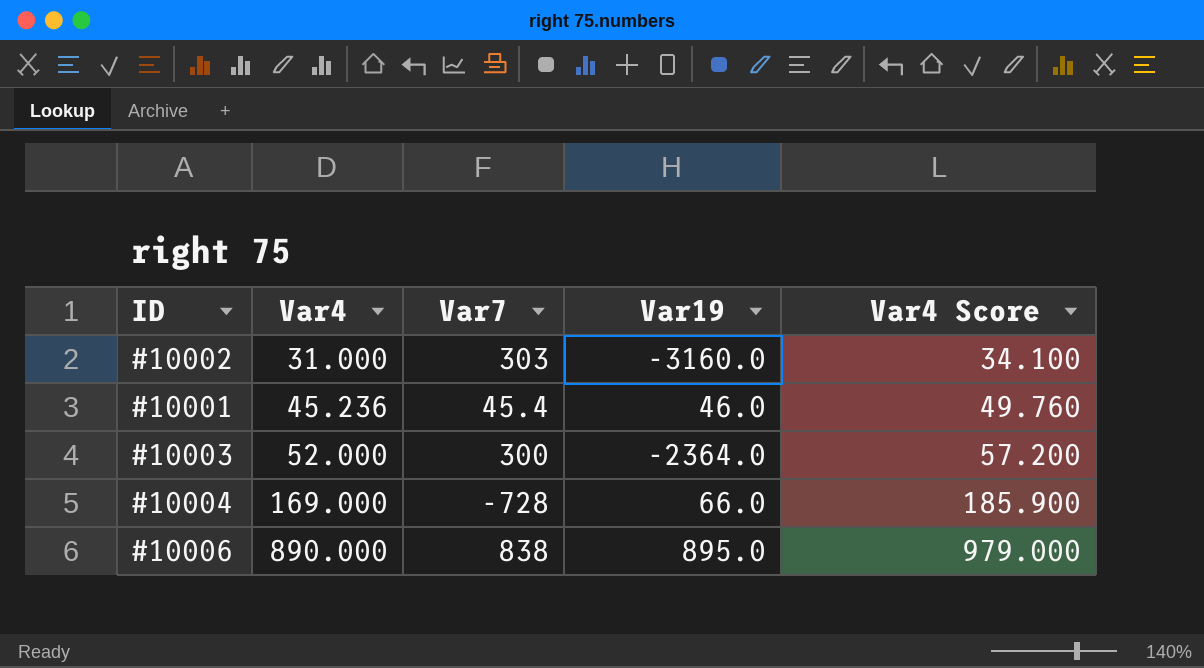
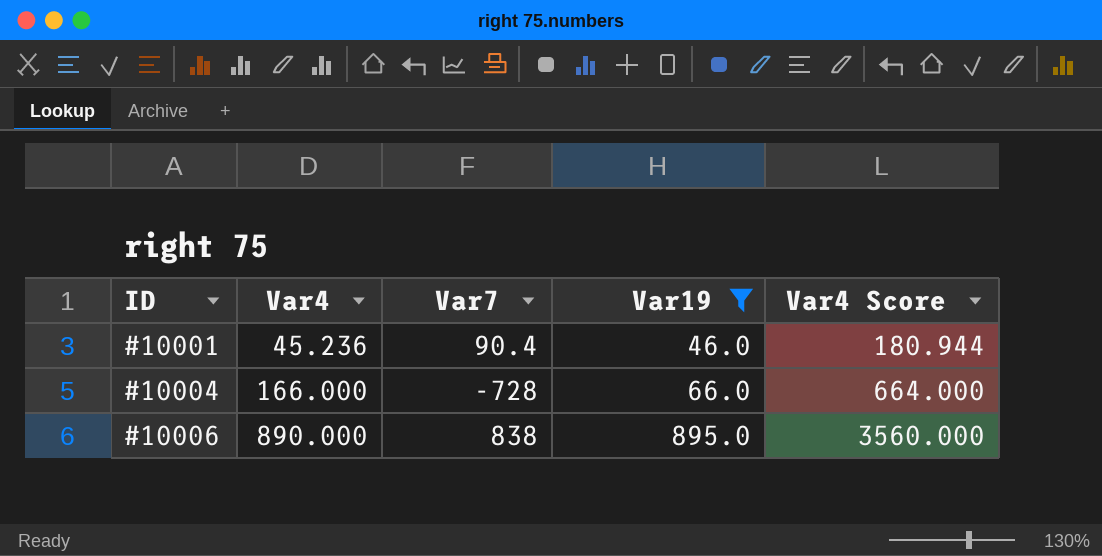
filter: none -> Var19 >= 46.0
column Var4 Score | formula: [Var4] * 1.1 -> [Var4] * 4
#10001 | Var7: 45.4 -> 90.4
#10004 | Var4: 169.000 -> 166.000

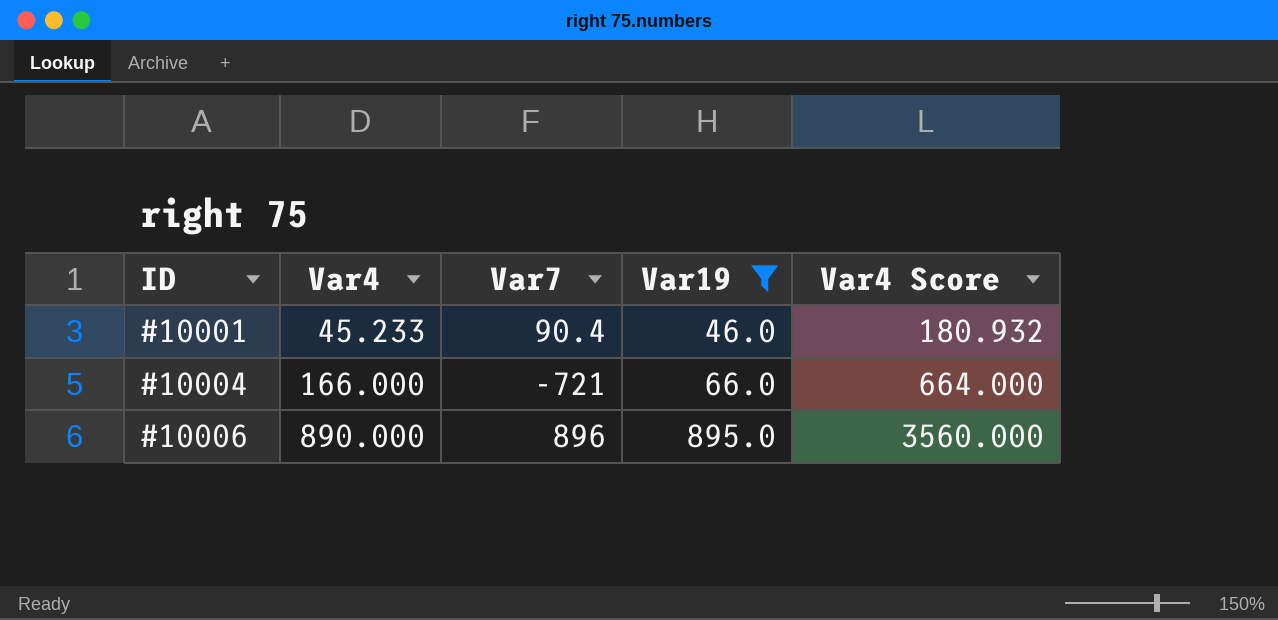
#10001 | Var4: 45.236 -> 45.233
#10001 | Var4 Score: 180.944 -> 180.932
#10004 | Var7: -728 -> -721
#10006 | Var7: 838 -> 896

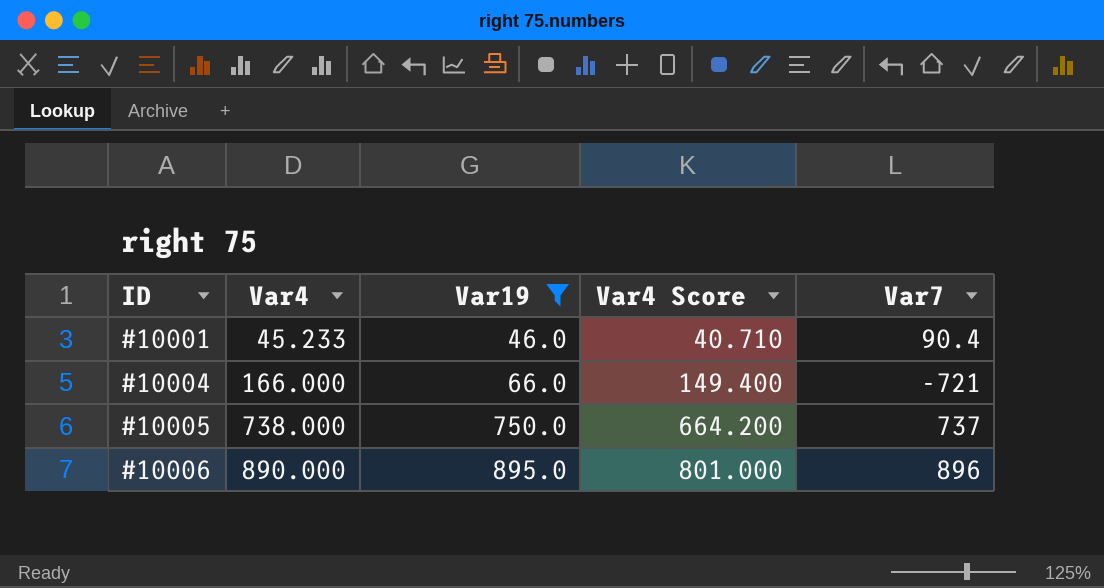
column Var4 Score | formula: [Var4] * 4 -> [Var4] * 0.9
column Var7 | position: 3 -> 5
row #10005: none -> 738.000 | 750.0 | 664.200 | 737

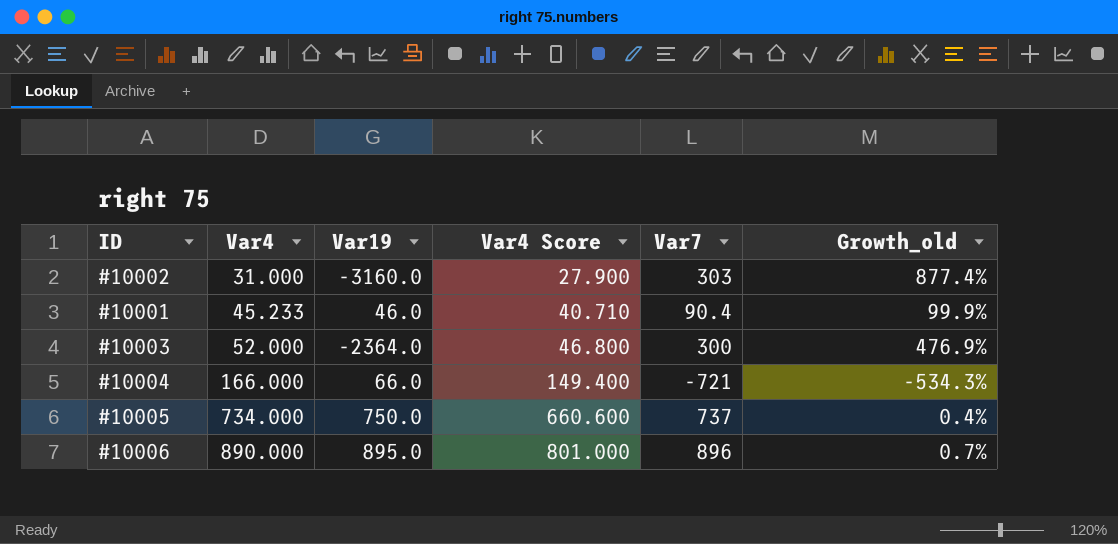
filter: Var19 >= 46.0 -> none
column Growth_old | formula: none -> ([Var7] - [Var4]) / [Var4]
#10005 | Var4: 738.000 -> 734.000
#10005 | Var4 Score: 664.200 -> 660.600

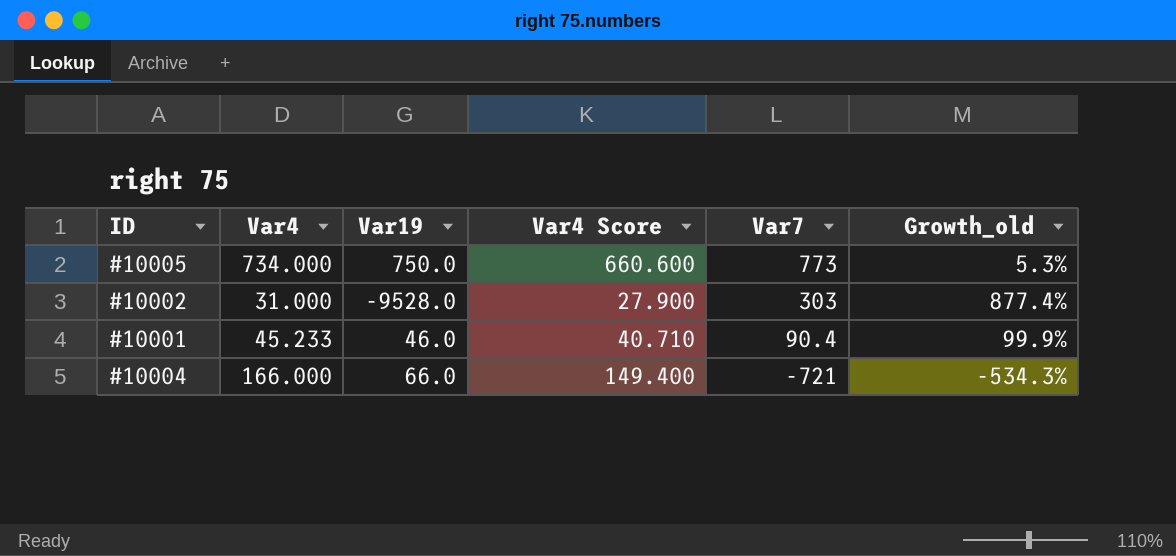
row order: Var4 ascending -> Var7 descending
row #10003: 52.000 | -2364.0 | 46.800 | 300 | 476.9% -> none
row #10006: 890.000 | 895.0 | 801.000 | 896 | 0.7% -> none
#10005 | Var7: 737 -> 773
#10005 | Growth_old: 0.4% -> 5.3%
#10002 | Var19: -3160.0 -> -9528.0

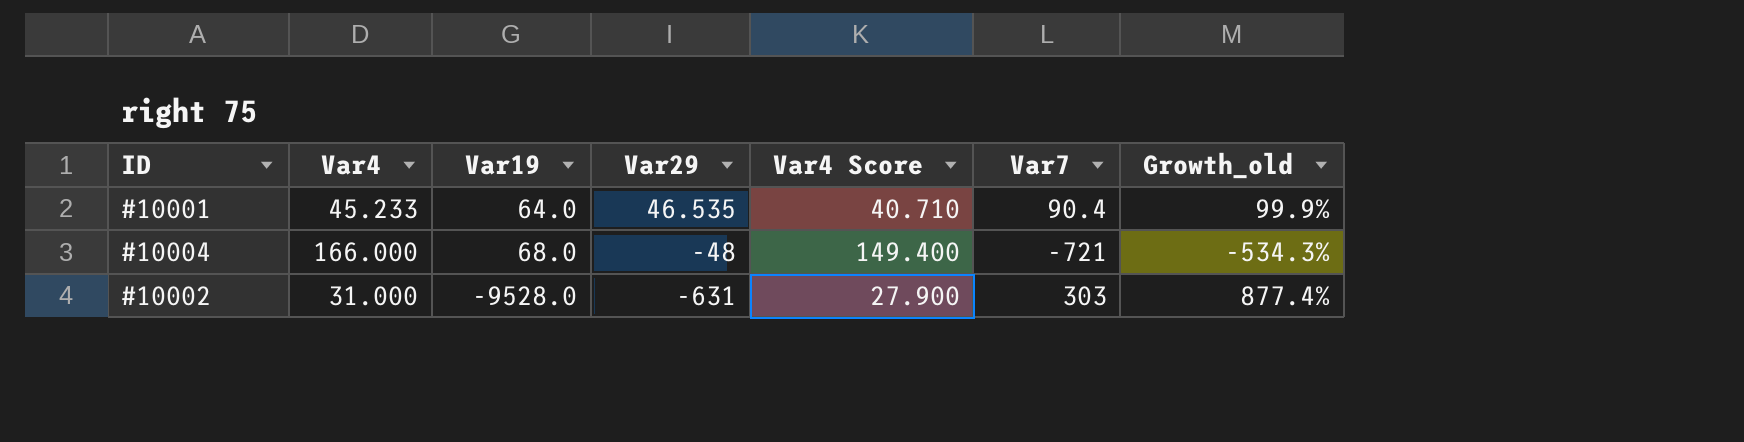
row order: Var7 descending -> Var29 descending
column Var29 | position: none -> 4
row #10005: 734.000 | 750.0 | 660.600 | 773 | 5.3% -> none
#10001 | Var19: 46.0 -> 64.0
#10004 | Var19: 66.0 -> 68.0

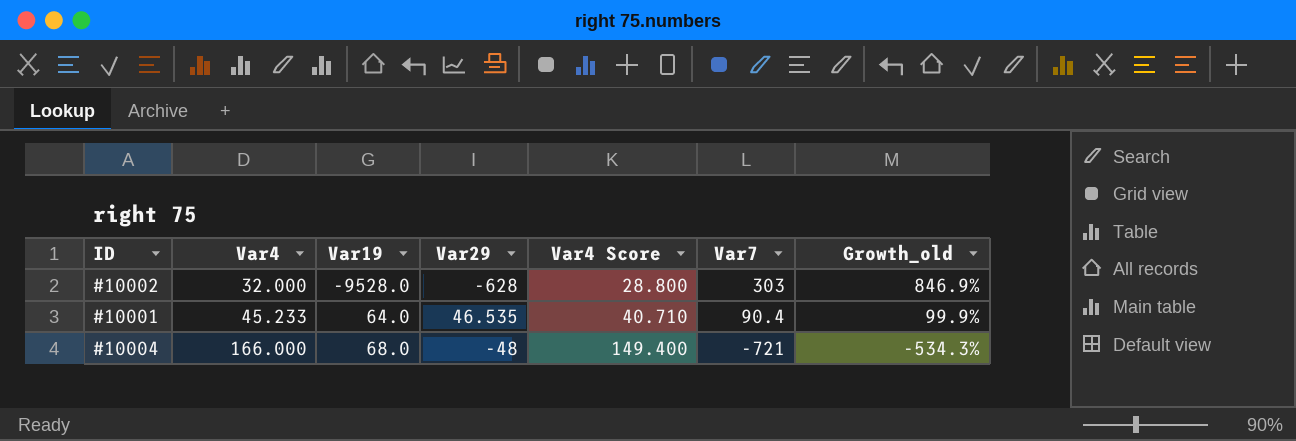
row order: Var29 descending -> Var4 ascending
#10002 | Var4: 31.000 -> 32.000
#10002 | Var29: -631 -> -628
#10002 | Var4 Score: 27.900 -> 28.800
#10002 | Growth_old: 877.4% -> 846.9%

